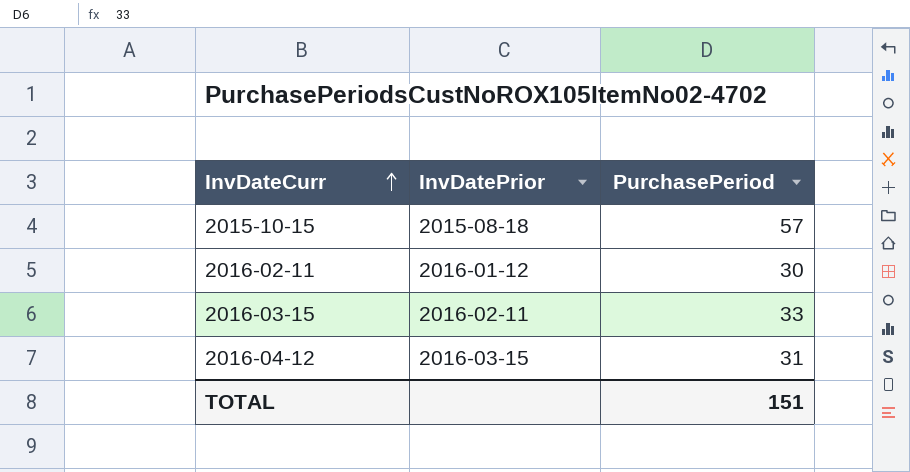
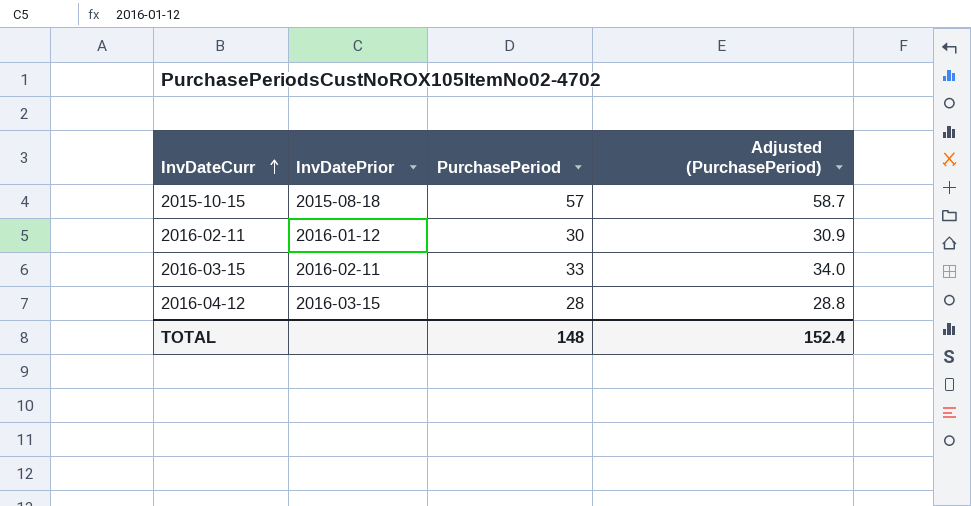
column Adjusted (PurchasePeriod) | formula: none -> [PurchasePeriod] * 1.03
2016-04-12 | PurchasePeriod: 31 -> 28
TOTAL | PurchasePeriod: 151 -> 148

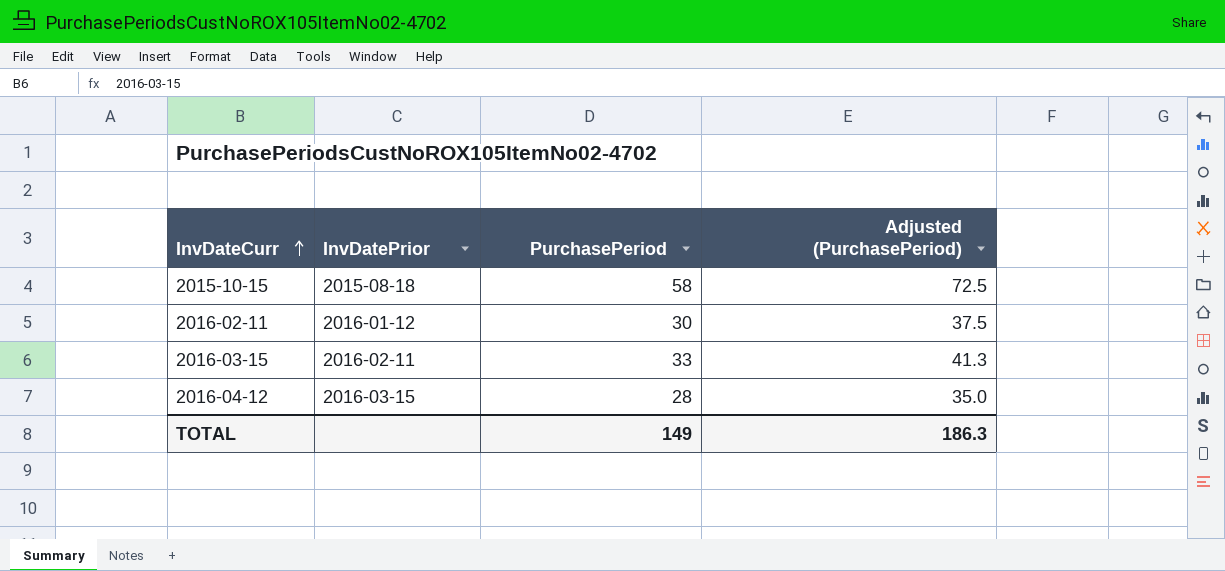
column Adjusted (PurchasePeriod) | formula: [PurchasePeriod] * 1.03 -> [PurchasePeriod] * 1.25
2015-10-15 | PurchasePeriod: 57 -> 58
TOTAL | PurchasePeriod: 148 -> 149
TOTAL | Adjusted (PurchasePeriod): 152.4 -> 186.3

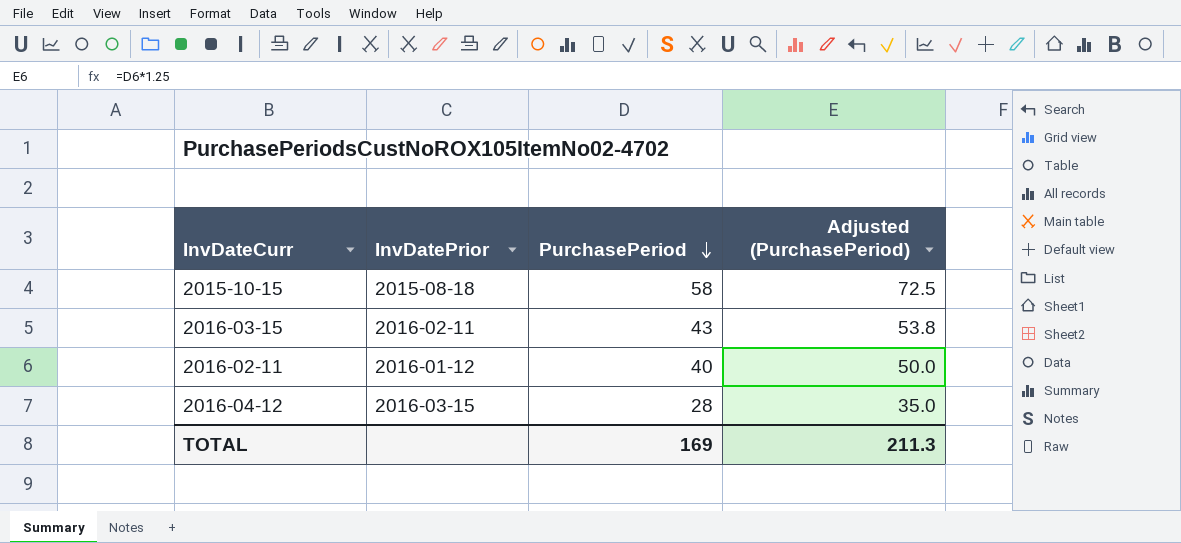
row order: InvDateCurr ascending -> PurchasePeriod descending
2016-03-15 | PurchasePeriod: 33 -> 43
2016-03-15 | Adjusted (PurchasePeriod): 41.3 -> 53.8
2016-02-11 | PurchasePeriod: 30 -> 40
2016-02-11 | Adjusted (PurchasePeriod): 37.5 -> 50.0
TOTAL | PurchasePeriod: 149 -> 169
TOTAL | Adjusted (PurchasePeriod): 186.3 -> 211.3

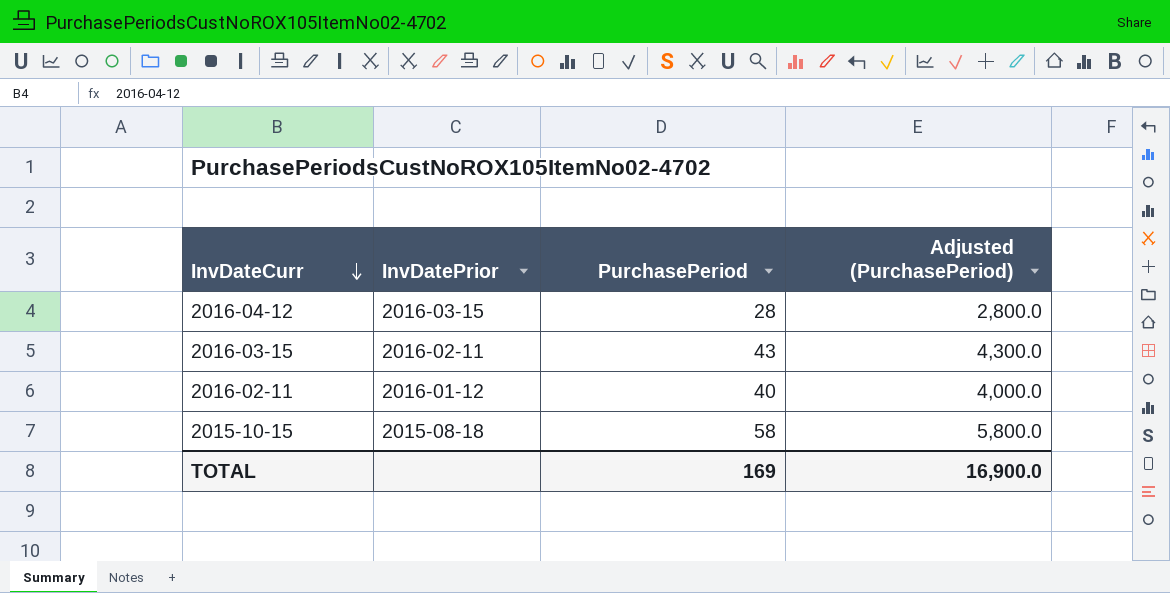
row order: PurchasePeriod descending -> InvDateCurr descending
column Adjusted (PurchasePeriod) | formula: [PurchasePeriod] * 1.25 -> [PurchasePeriod] * 100
TOTAL | Adjusted (PurchasePeriod): 211.3 -> 16,900.0

